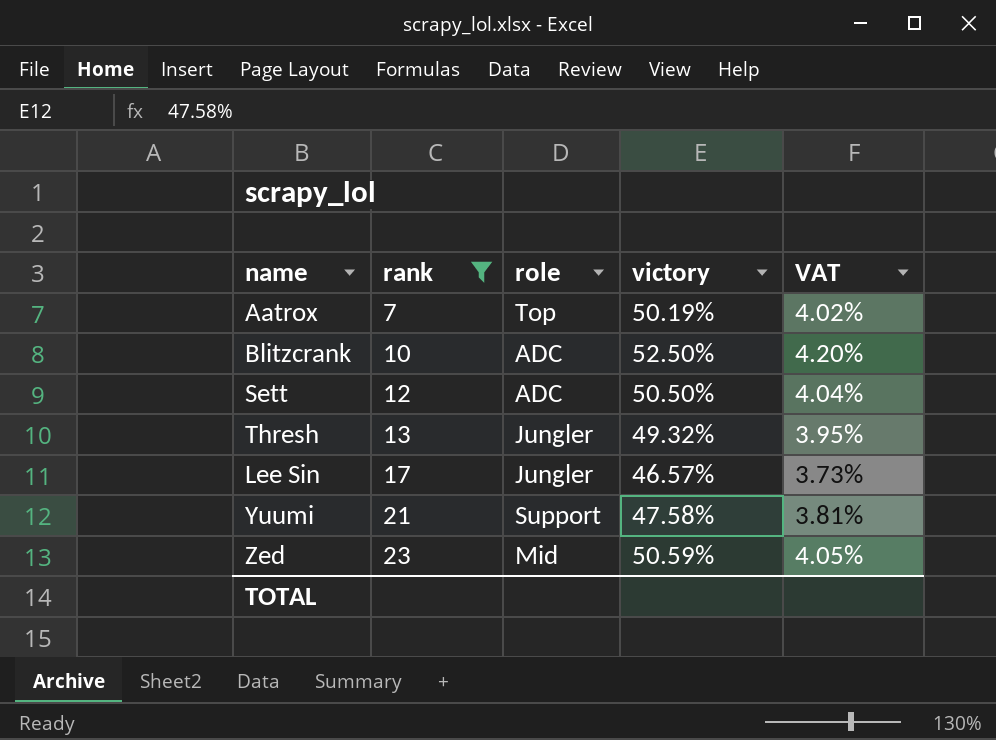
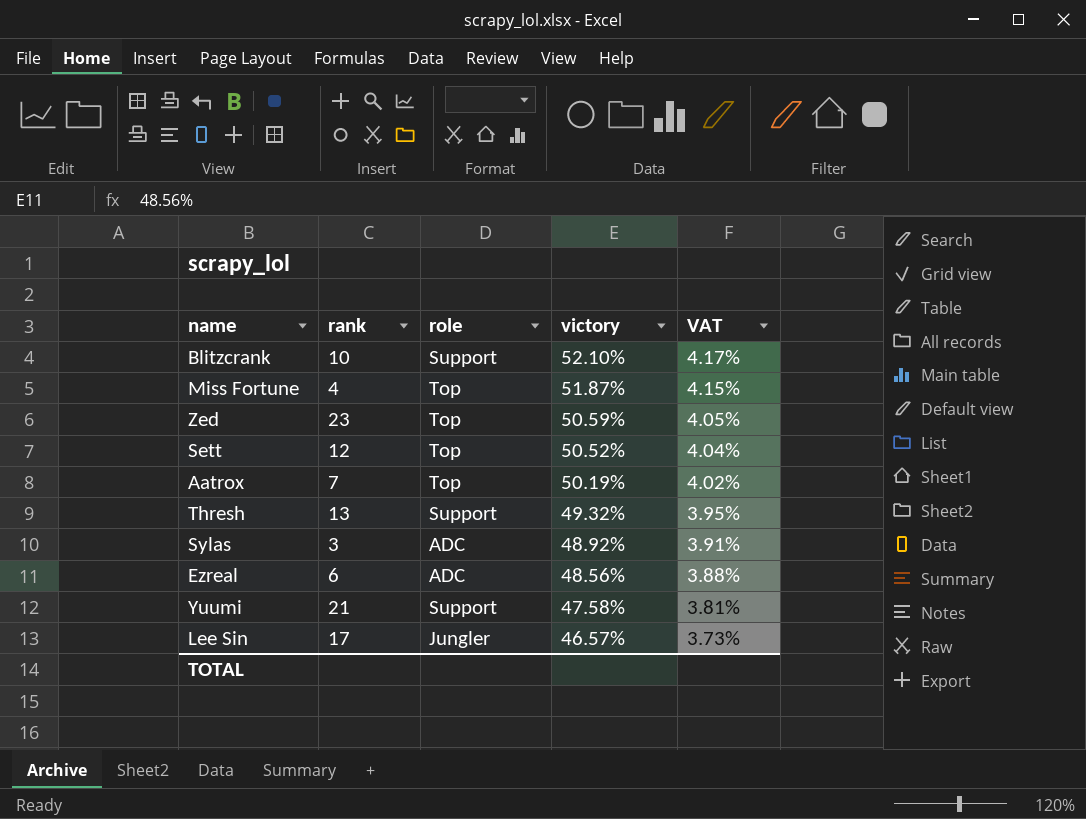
filter: rank >= 7 -> none
row order: rank ascending -> victory descending
Blitzcrank | role: ADC -> Support
Blitzcrank | victory: 52.50% -> 52.10%
Blitzcrank | VAT: 4.20% -> 4.17%
Zed | role: Mid -> Top
Sett | role: ADC -> Top
Sett | victory: 50.50% -> 50.52%
Thresh | role: Jungler -> Support

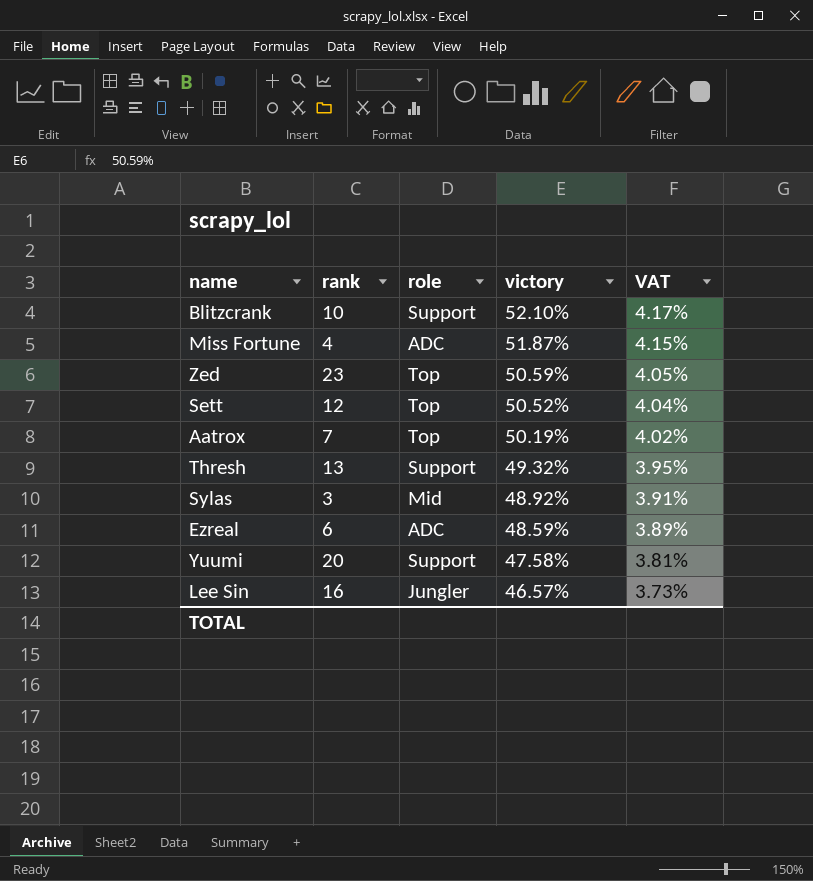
Miss Fortune | role: Top -> ADC
Sylas | role: ADC -> Mid
Ezreal | victory: 48.56% -> 48.59%
Ezreal | VAT: 3.88% -> 3.89%
Yuumi | rank: 21 -> 20
Lee Sin | rank: 17 -> 16

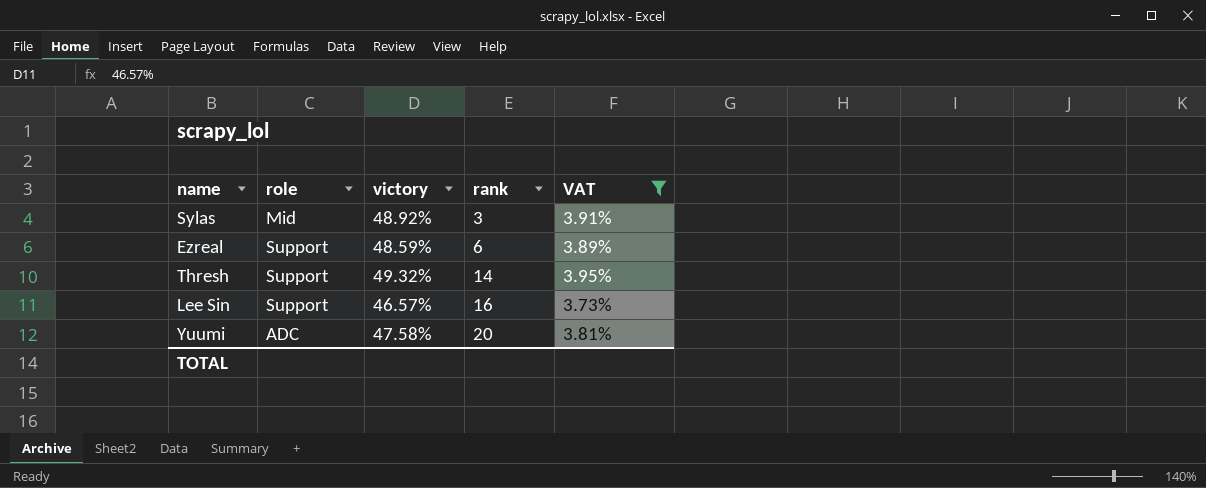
filter: none -> VAT <= 3.95%
row order: victory descending -> rank ascending
column rank | position: 2 -> 4
Ezreal | role: ADC -> Support
Thresh | rank: 13 -> 14
Lee Sin | role: Jungler -> Support
Yuumi | role: Support -> ADC

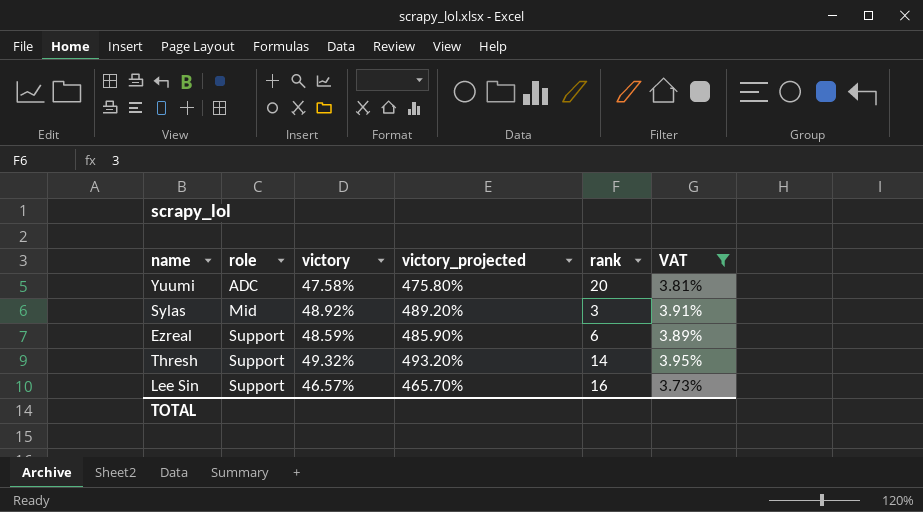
row order: rank ascending -> role ascending
column victory_projected | formula: none -> [victory] * 10

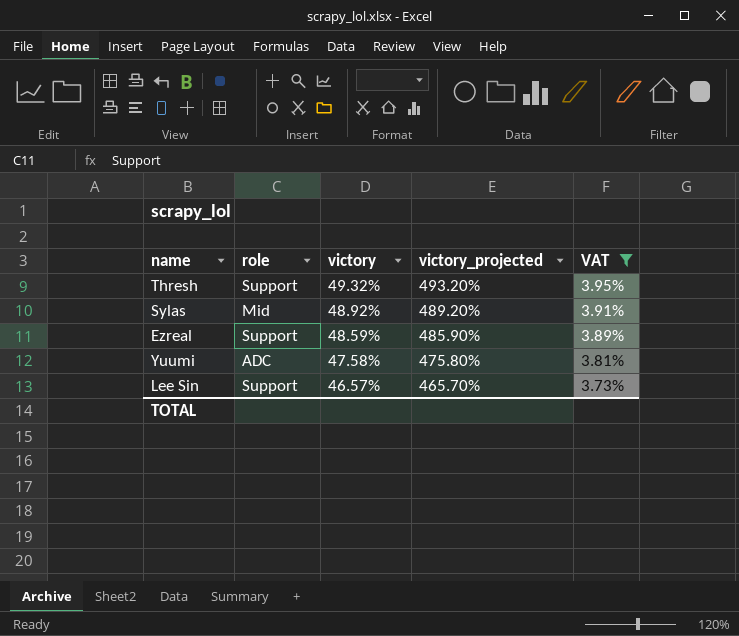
row order: role ascending -> victory descending
column rank | position: 5 -> none

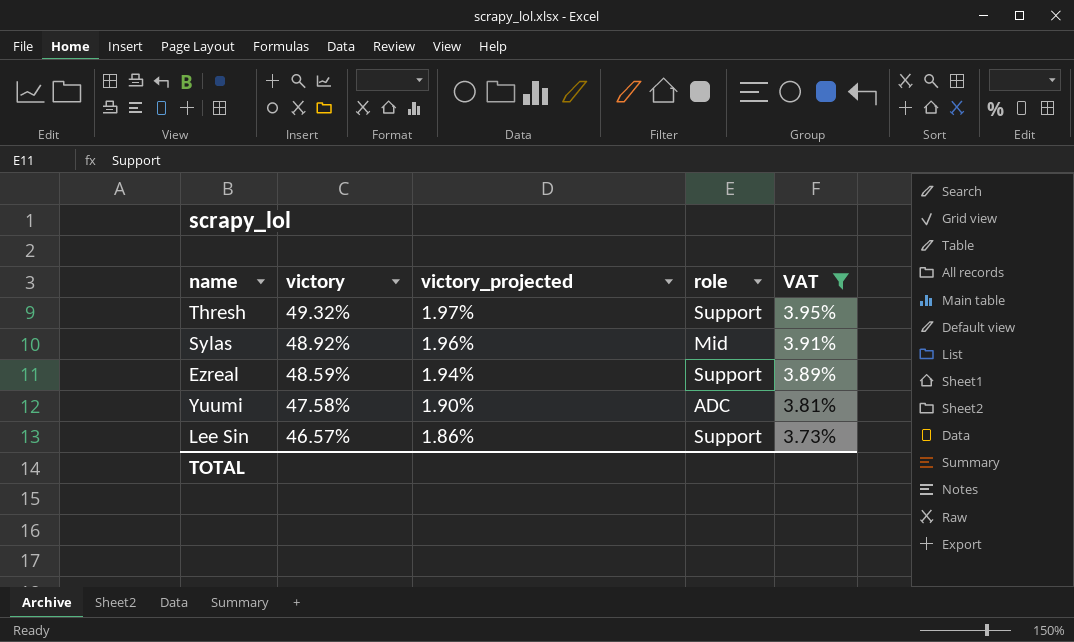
column victory_projected | formula: [victory] * 10 -> [victory] * 0.04
column role | position: 2 -> 4

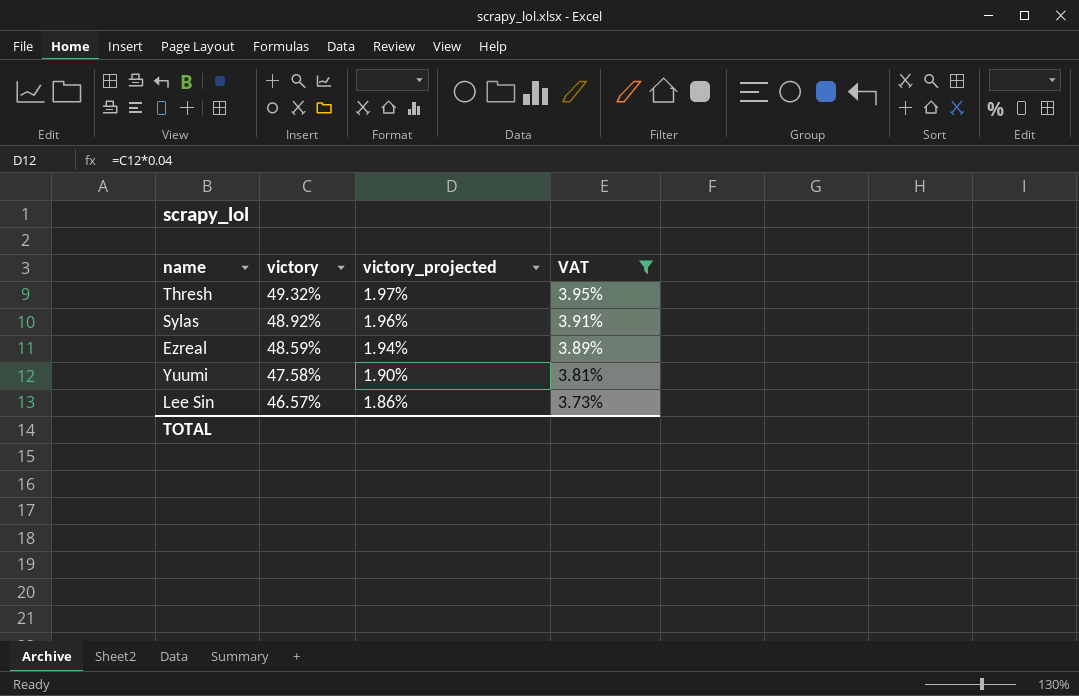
column role | position: 4 -> none

